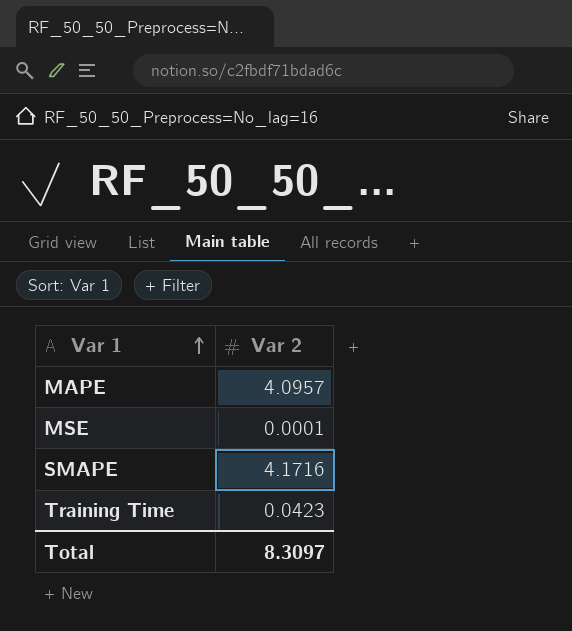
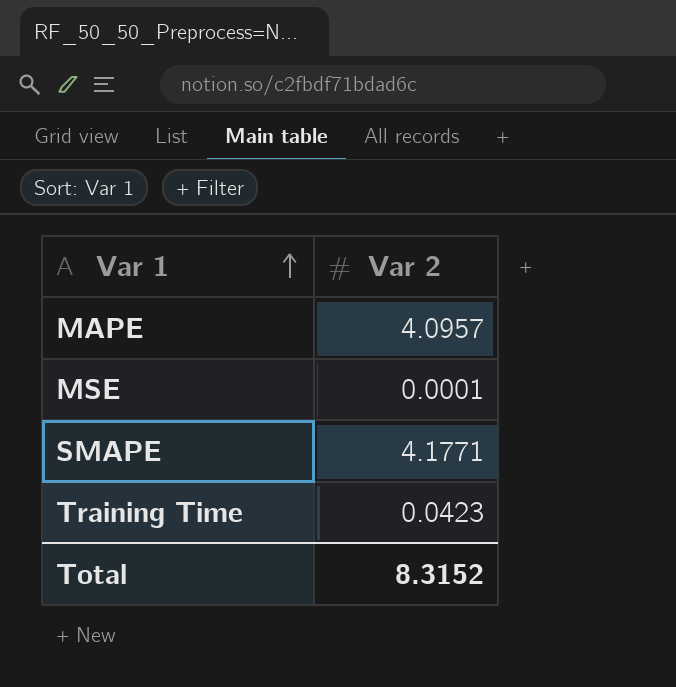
SMAPE | Var 2: 4.1716 -> 4.1771
Total | Var 2: 8.3097 -> 8.3152

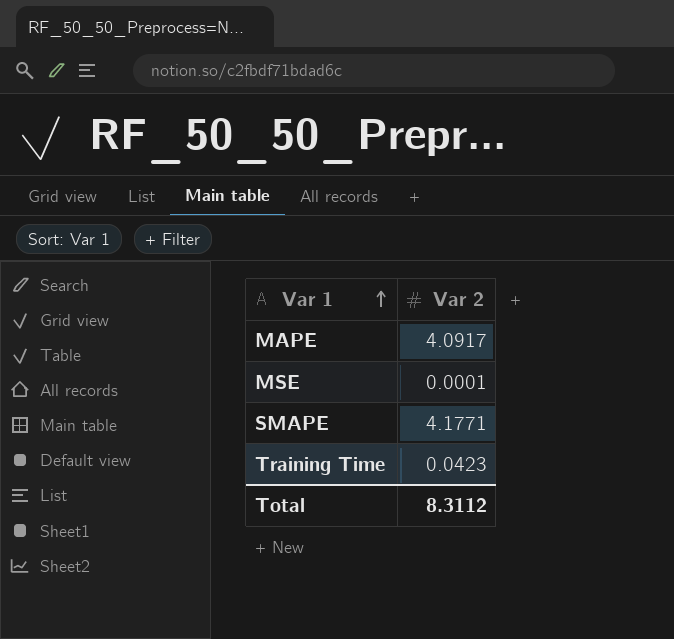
MAPE | Var 2: 4.0957 -> 4.0917
Total | Var 2: 8.3152 -> 8.3112

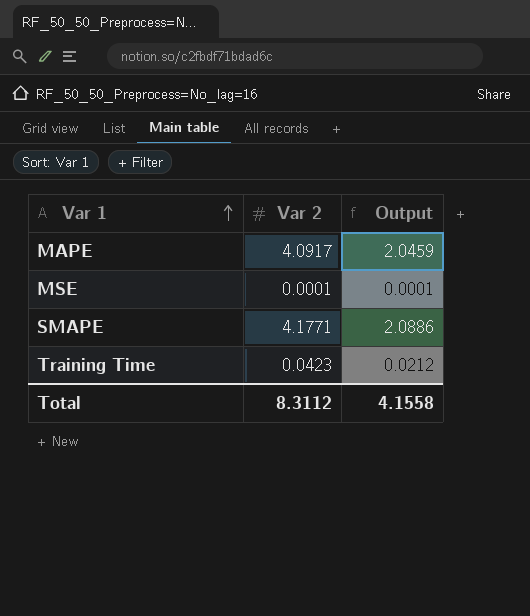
column Output | formula: none -> [Var 2] * 0.5

